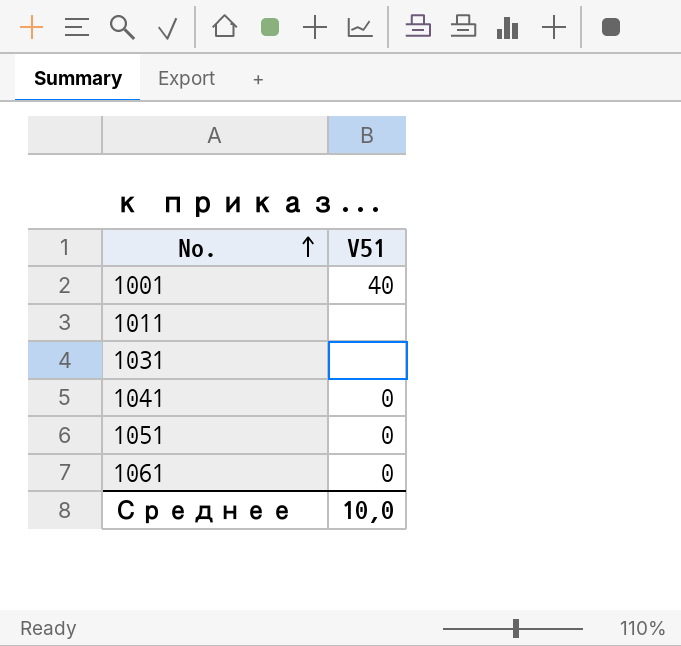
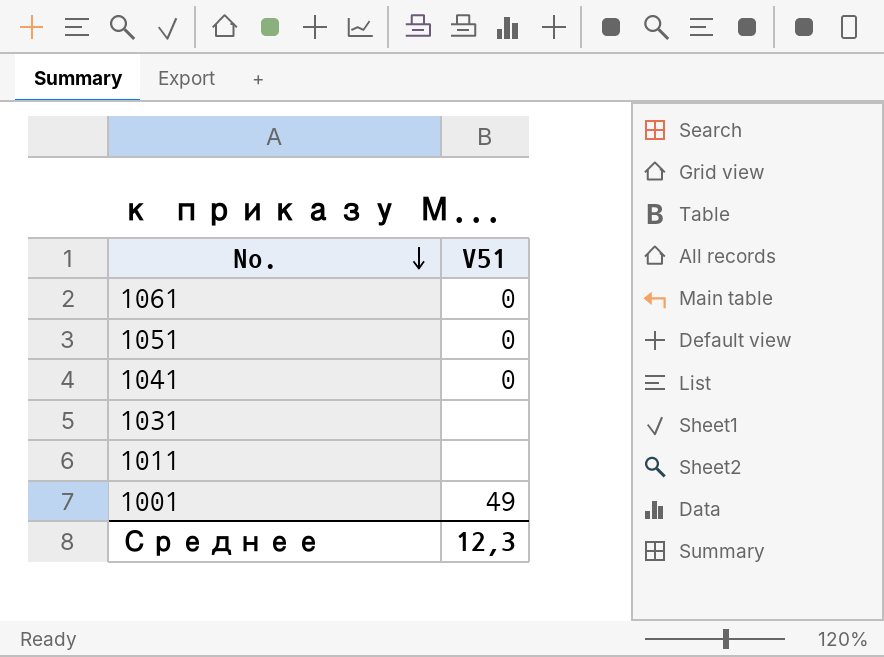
row order: No. ascending -> No. descending
1001 | V51: 40 -> 49
Среднее | V51: 10,0 -> 12,3

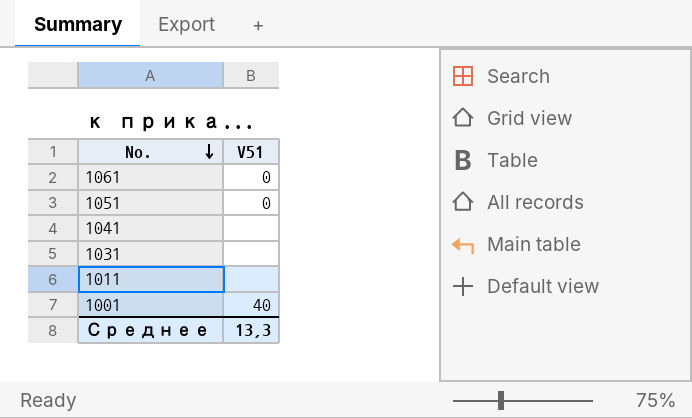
1041 | V51: 0 -> none
1001 | V51: 49 -> 40
Среднее | V51: 12,3 -> 13,3

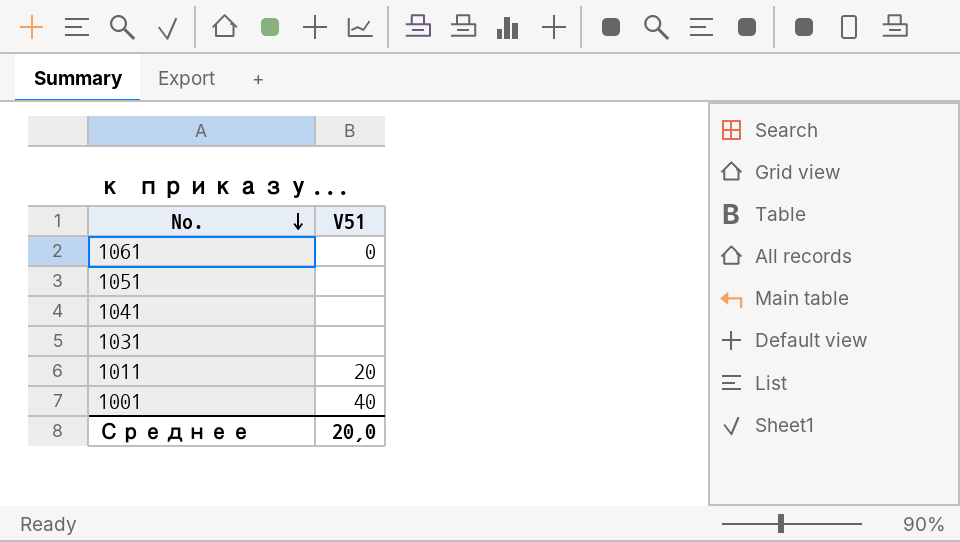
1051 | V51: 0 -> none
1011 | V51: none -> 20
Среднее | V51: 13,3 -> 20,0

